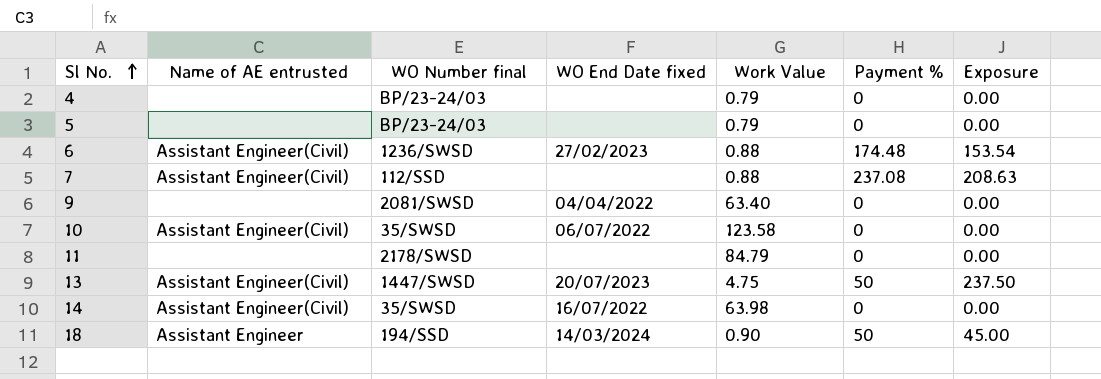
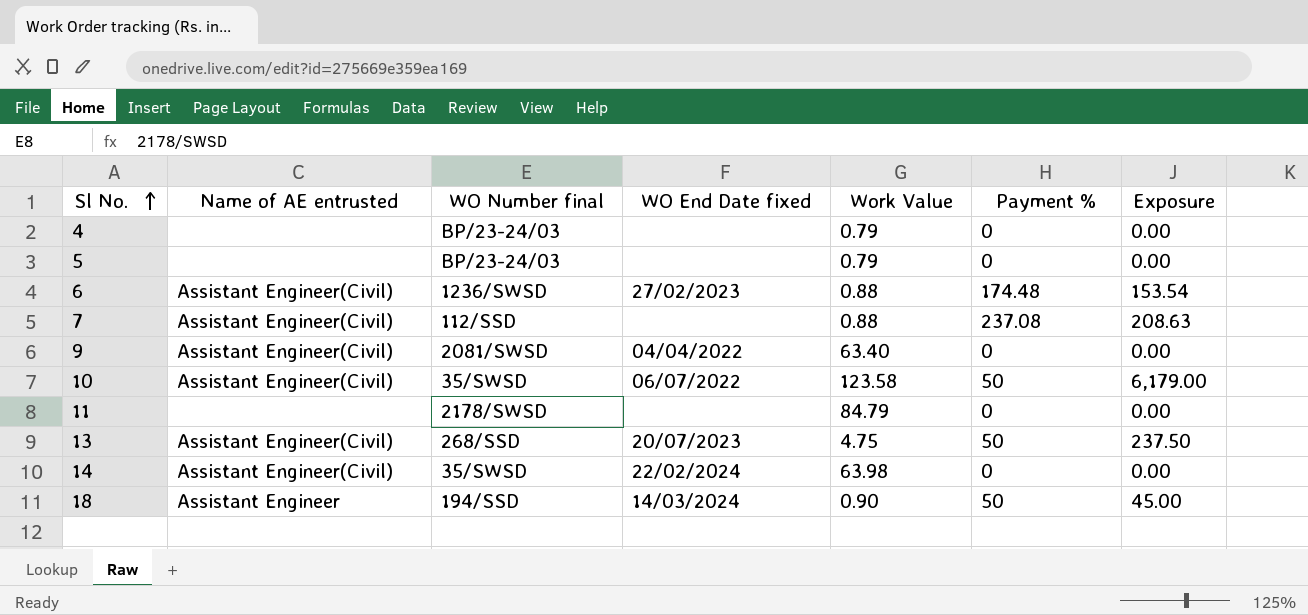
9 | Name of AE entrusted: none -> Assistant Engineer(Civil)
10 | Payment %: 0 -> 50
10 | Exposure: 0.00 -> 6,179.00
13 | WO Number final: 1447/SWSD -> 268/SSD
14 | WO End Date fixed: 16/07/2022 -> 22/02/2024

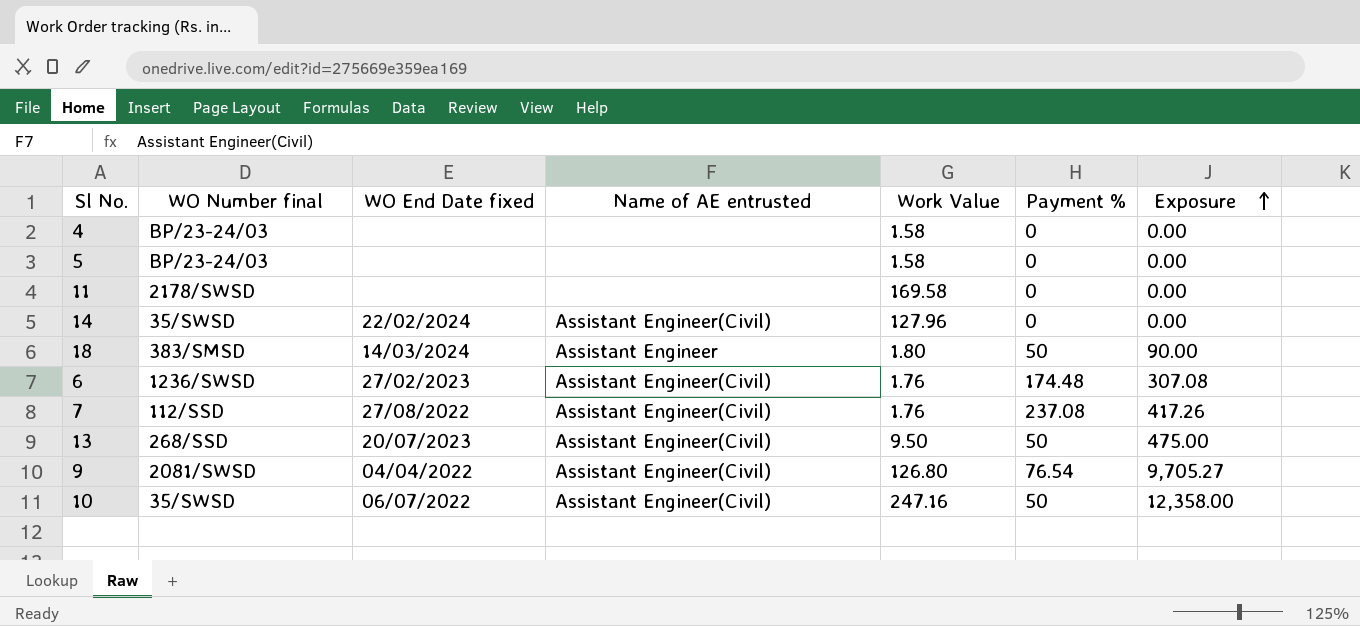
row order: Sl No. ascending -> Exposure ascending
column Name of AE entrusted | position: 2 -> 4
4 | Work Value: 0.79 -> 1.58
5 | Work Value: 0.79 -> 1.58
11 | Work Value: 84.79 -> 169.58
14 | Work Value: 63.98 -> 127.96
18 | WO Number final: 194/SSD -> 383/SMSD
18 | Work Value: 0.90 -> 1.80
18 | Exposure: 45.00 -> 90.00
6 | Work Value: 0.88 -> 1.76
6 | Exposure: 153.54 -> 307.08
7 | WO End Date fixed: none -> 27/08/2022
7 | Work Value: 0.88 -> 1.76
7 | Exposure: 208.63 -> 417.26
13 | Work Value: 4.75 -> 9.50
13 | Exposure: 237.50 -> 475.00
9 | Work Value: 63.40 -> 126.80
9 | Payment %: 0 -> 76.54
9 | Exposure: 0.00 -> 9,705.27
10 | Work Value: 123.58 -> 247.16
10 | Exposure: 6,179.00 -> 12,358.00

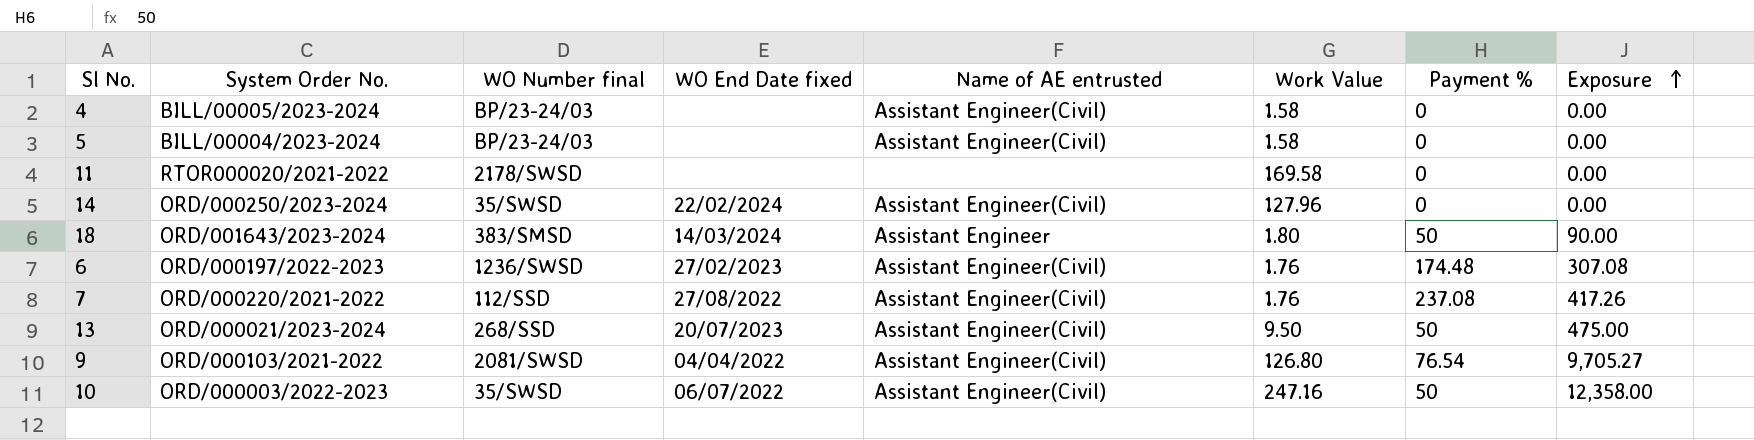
column System Order No. | position: none -> 2
4 | Name of AE entrusted: none -> Assistant Engineer(Civil)
5 | Name of AE entrusted: none -> Assistant Engineer(Civil)

